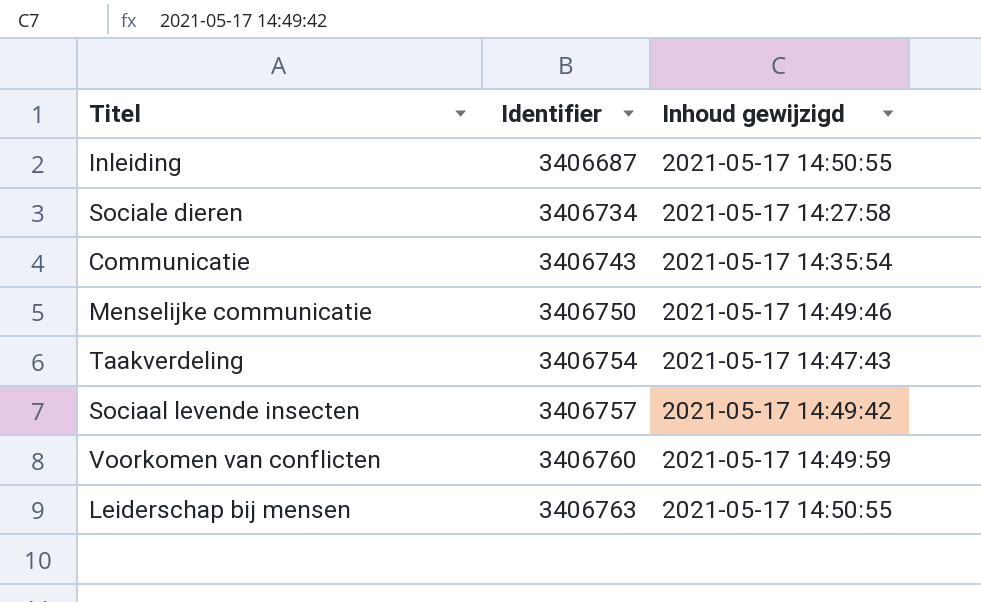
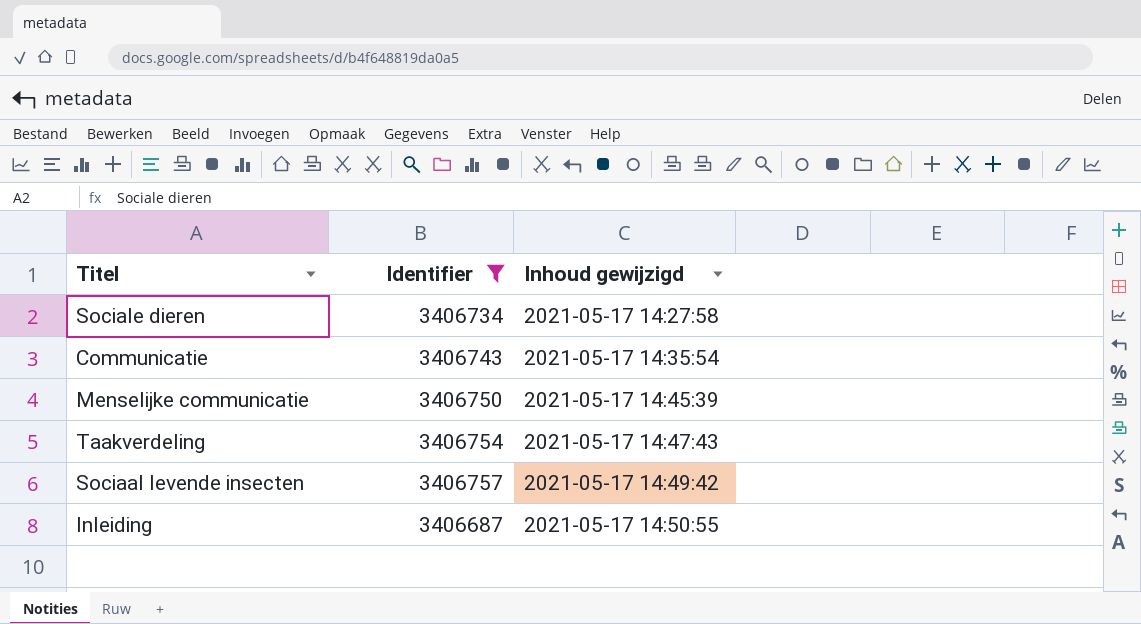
filter: none -> Identifier <= 3406757
row order: Identifier ascending -> Inhoud gewijzigd ascending
Menselijke communicatie | Inhoud gewijzigd: 2021-05-17 14:49:46 -> 2021-05-17 14:45:39

